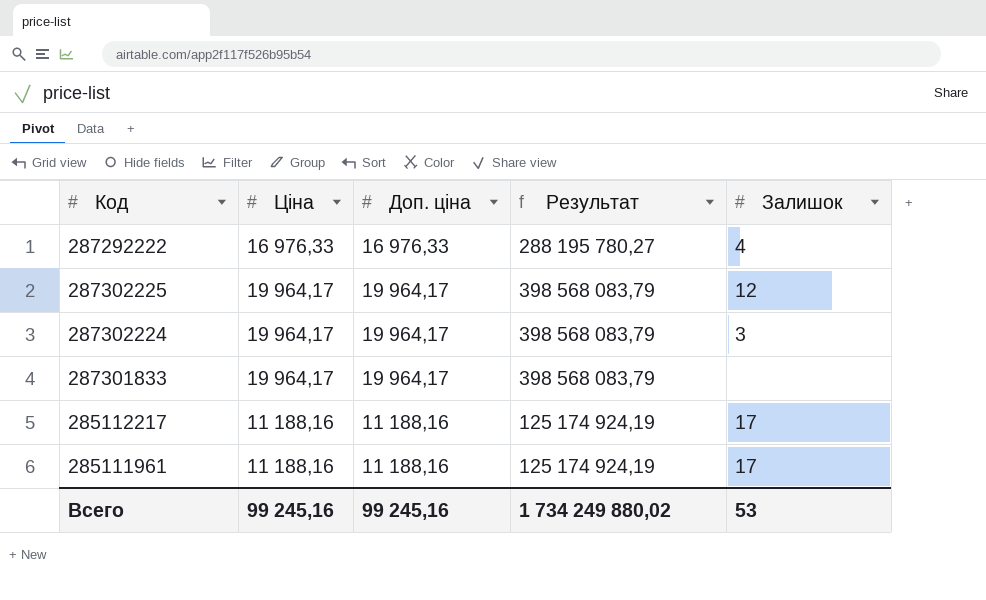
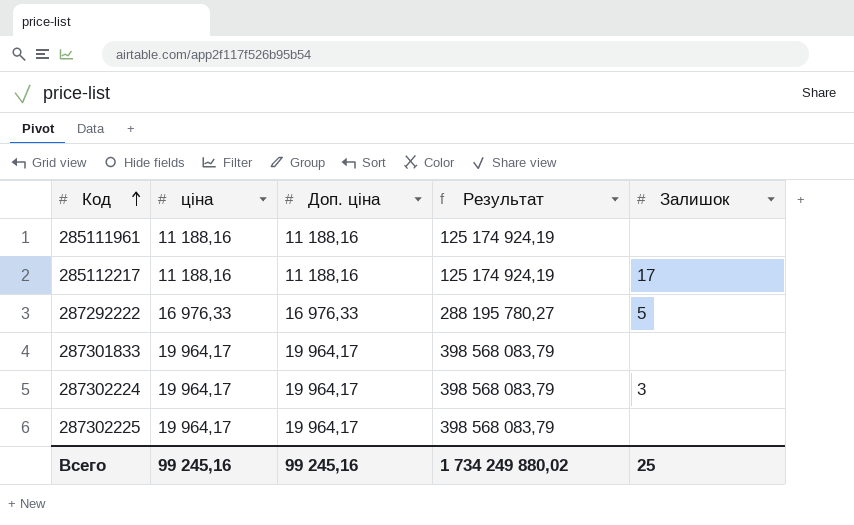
row order: none -> Код ascending
column name: Ціна -> ціна
285111961 | Залишок: 17 -> none
287292222 | Залишок: 4 -> 5
287302225 | Залишок: 12 -> none
Всего | Залишок: 53 -> 25

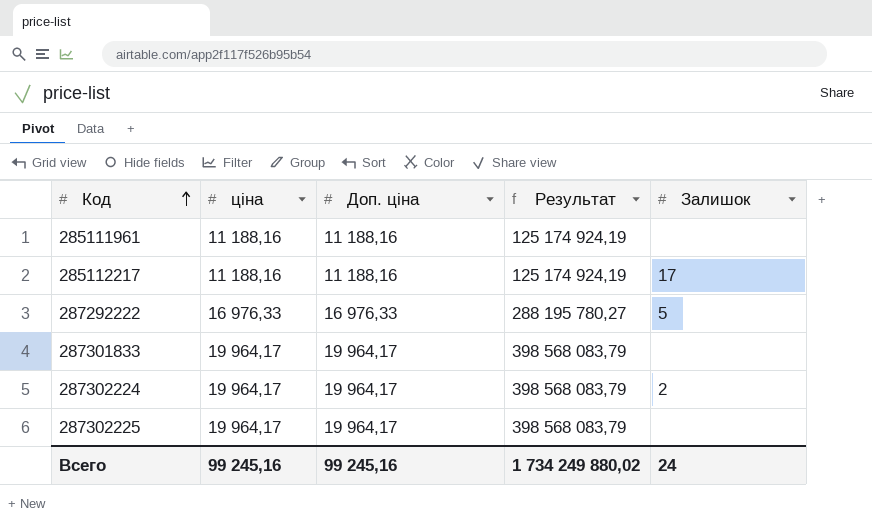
287302224 | Залишок: 3 -> 2
Всего | Залишок: 25 -> 24

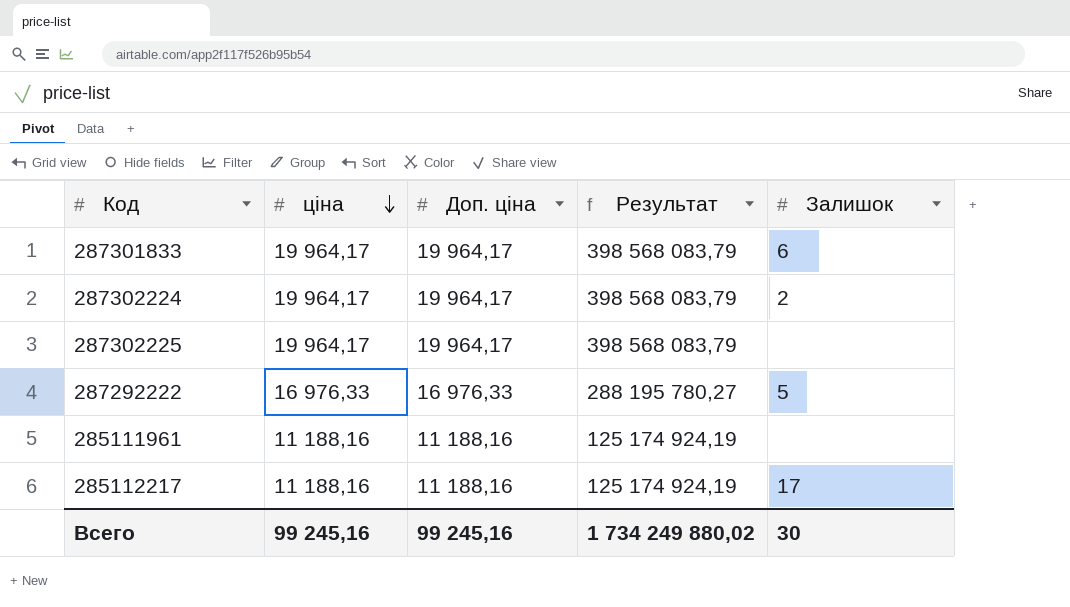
row order: Код ascending -> ціна descending
287301833 | Залишок: none -> 6
Всего | Залишок: 24 -> 30

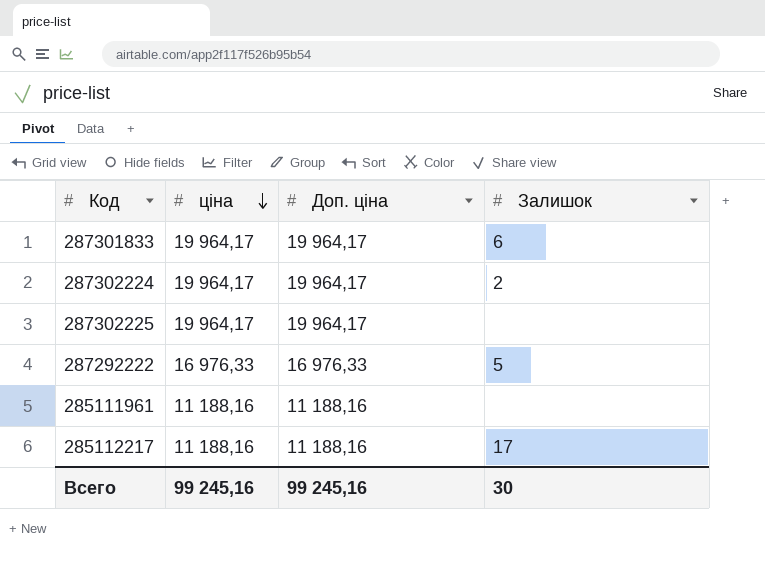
column Результат | formula: [ціна] * [Доп. ціна] -> none

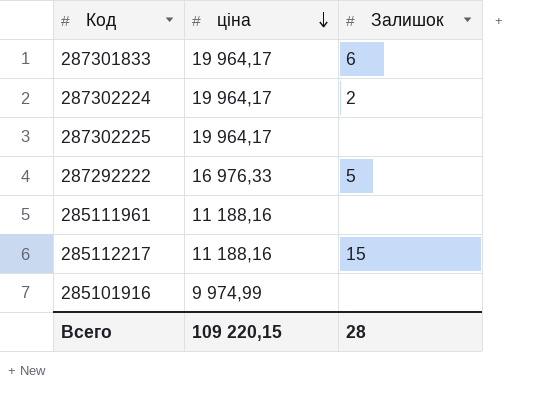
column Доп. ціна | position: 3 -> none
285112217 | Залишок: 17 -> 15
row 285101916: none -> 9 974,99 | none
Всего | ціна: 99 245,16 -> 109 220,15
Всего | Залишок: 30 -> 28

